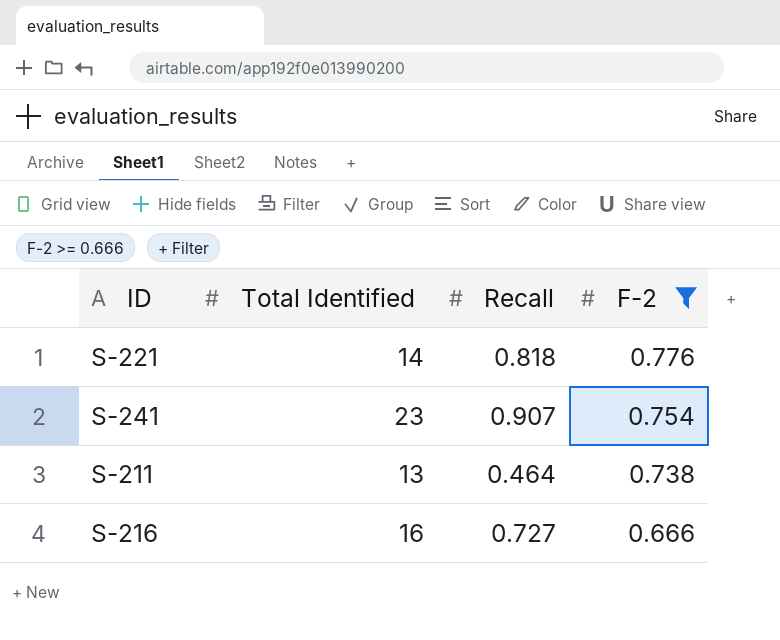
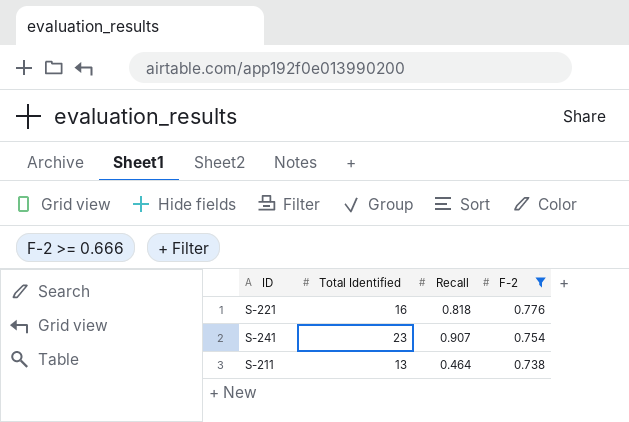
row S-216: 16 | 0.727 | 0.666 -> none
S-221 | Total Identified: 14 -> 16

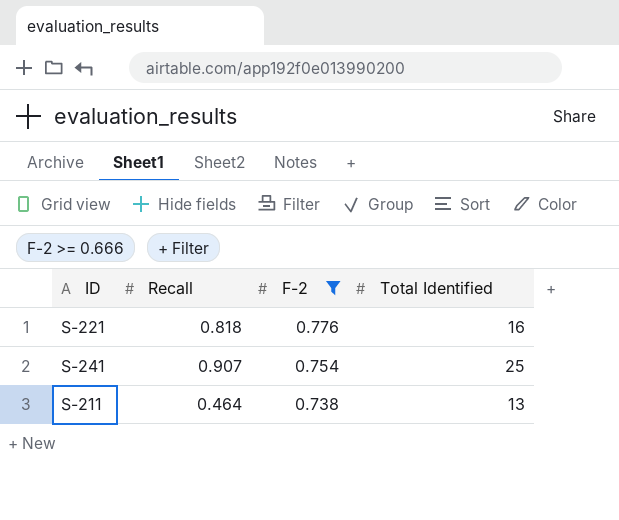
column Total Identified | position: 2 -> 4
S-241 | Total Identified: 23 -> 25

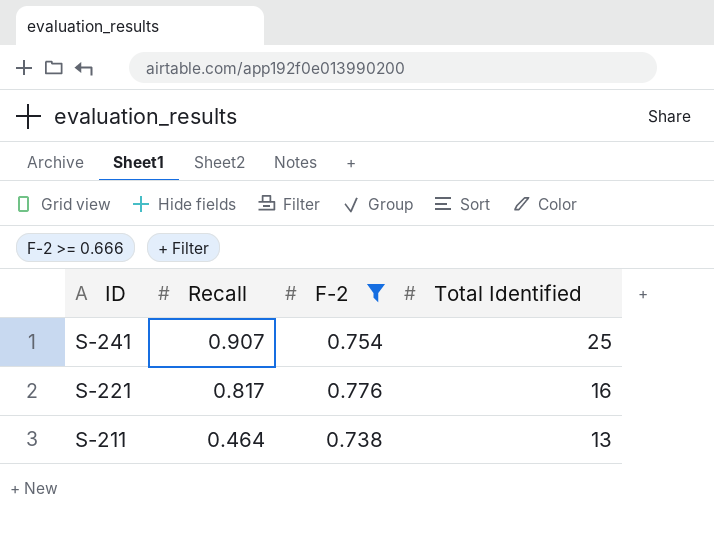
row order: F-2 descending -> ID descending
S-221 | Recall: 0.818 -> 0.817

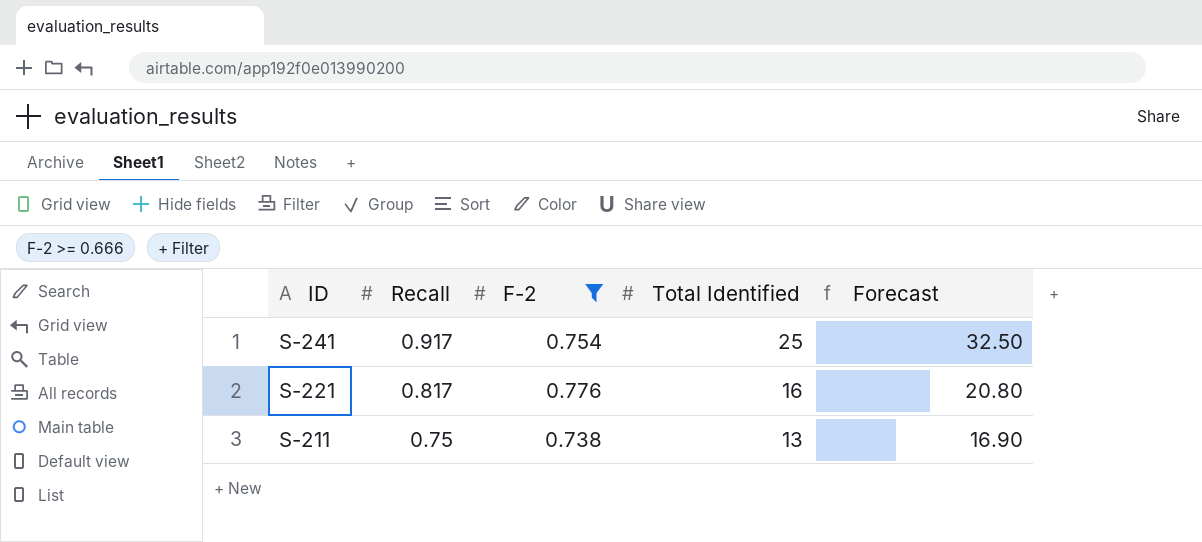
column Forecast | formula: none -> [Total Identified] * 1.3
S-241 | Recall: 0.907 -> 0.917
S-211 | Recall: 0.464 -> 0.75

